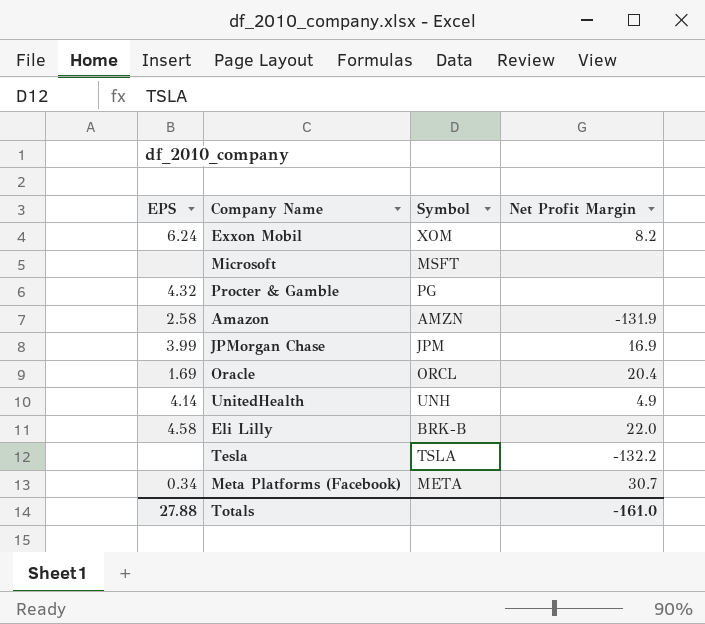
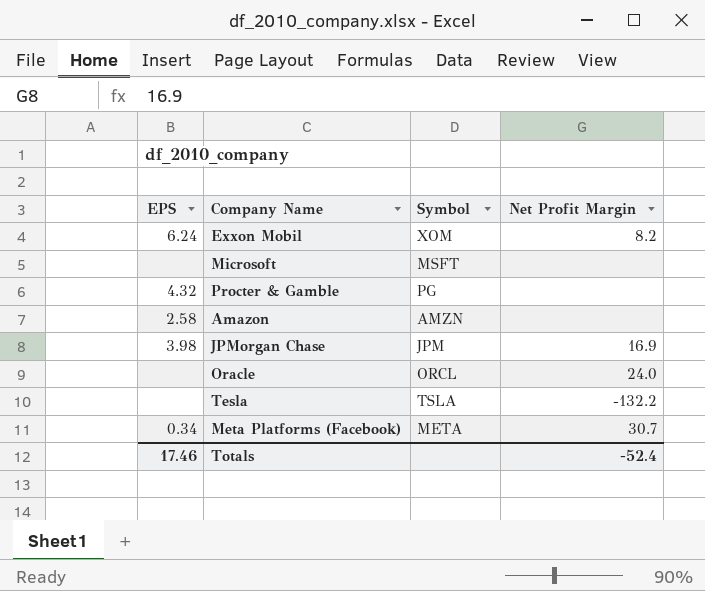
row UnitedHealth: 4.14 | UNH | 4.9 -> none
row Eli Lilly: 4.58 | BRK-B | 22.0 -> none
Amazon | Net Profit Margin: -131.9 -> none
JPMorgan Chase | EPS: 3.99 -> 3.98
Oracle | EPS: 1.69 -> none
Oracle | Net Profit Margin: 20.4 -> 24.0
Totals | EPS: 27.88 -> 17.46
Totals | Net Profit Margin: -161.0 -> -52.4

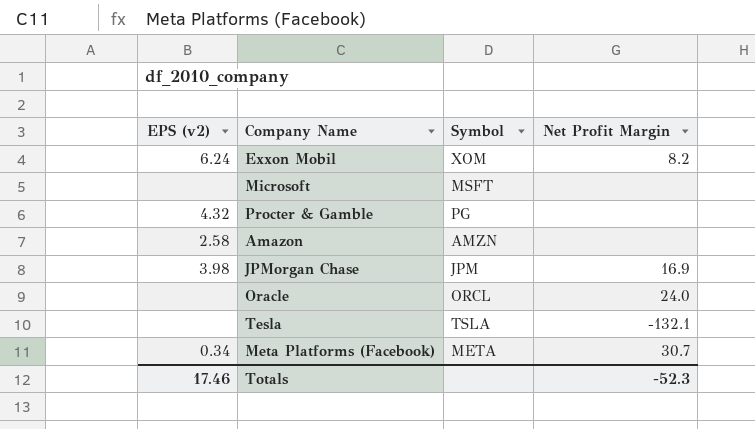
column name: EPS -> EPS (v2)
Tesla | Net Profit Margin: -132.2 -> -132.1
Totals | Net Profit Margin: -52.4 -> -52.3

